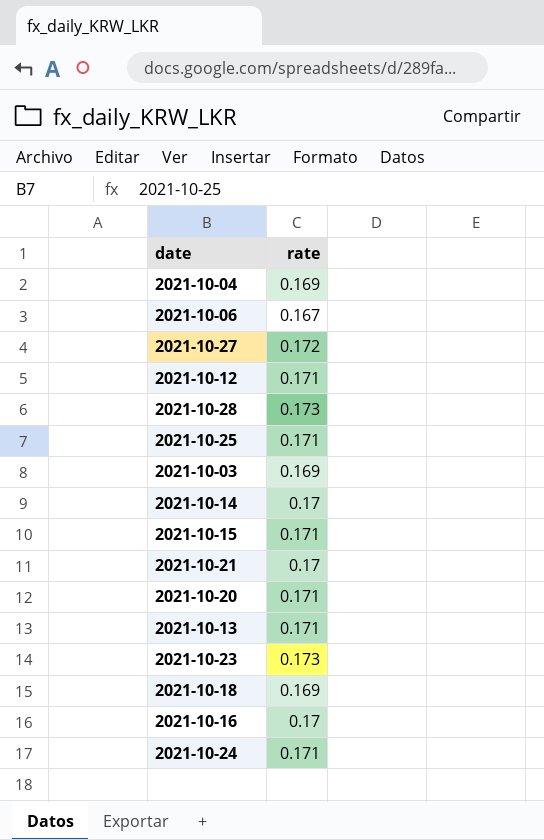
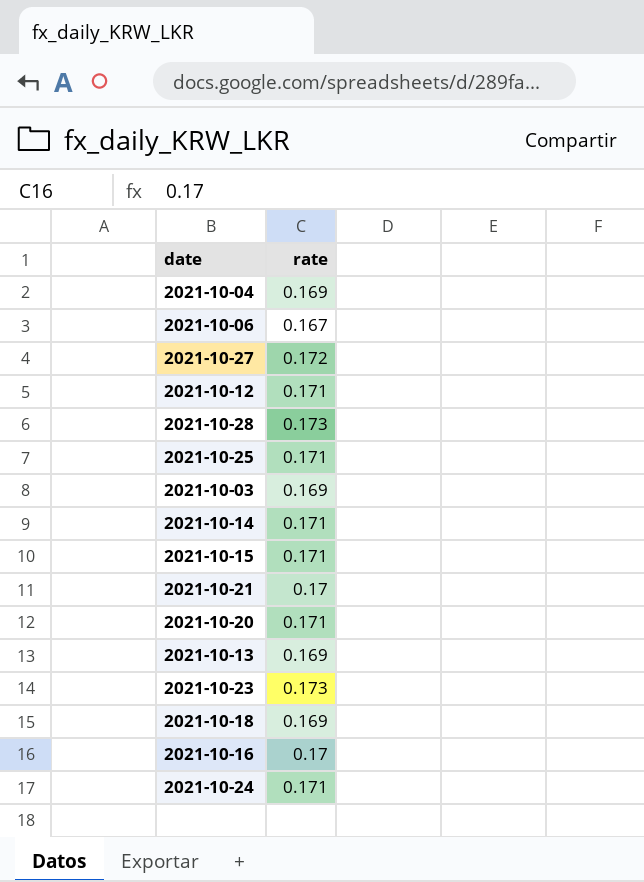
2021-10-14 | rate: 0.17 -> 0.171
2021-10-13 | rate: 0.171 -> 0.169

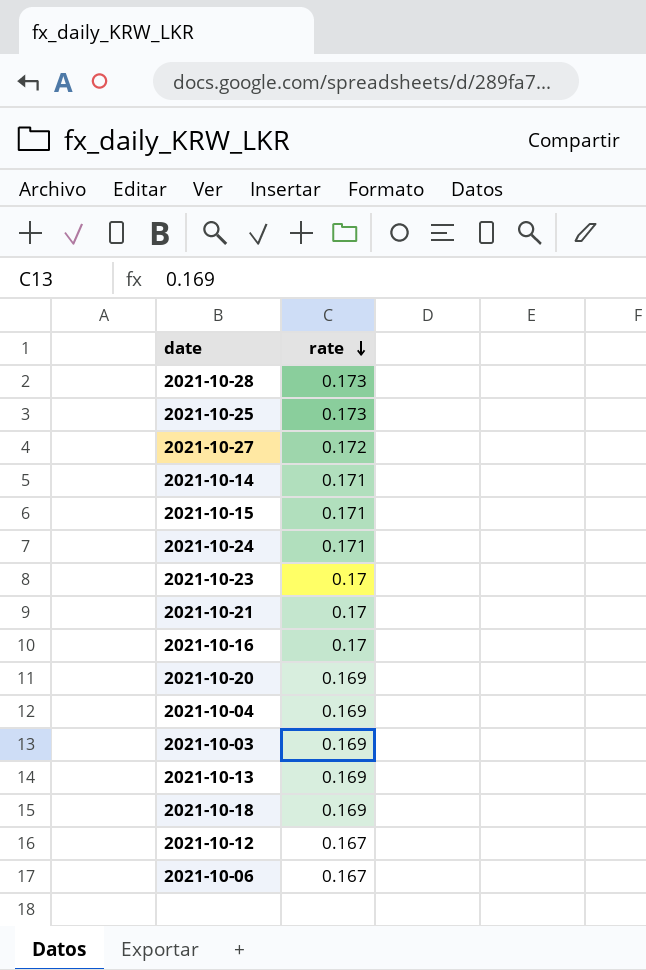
row order: none -> rate descending
2021-10-25 | rate: 0.171 -> 0.173
2021-10-23 | rate: 0.173 -> 0.17
2021-10-20 | rate: 0.171 -> 0.169
2021-10-12 | rate: 0.171 -> 0.167

